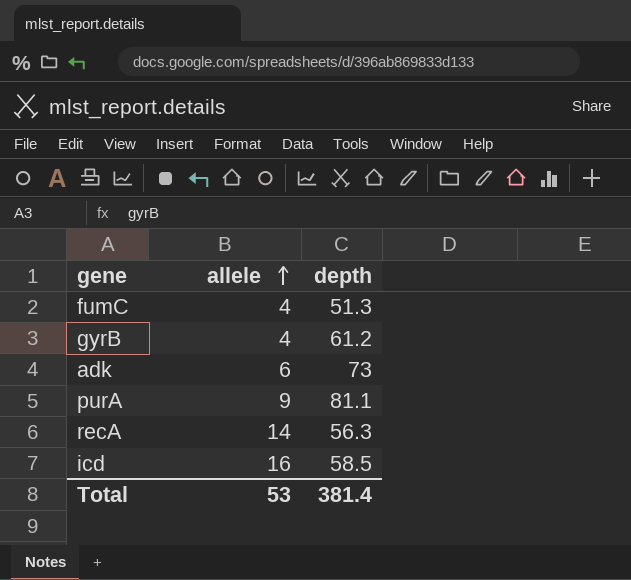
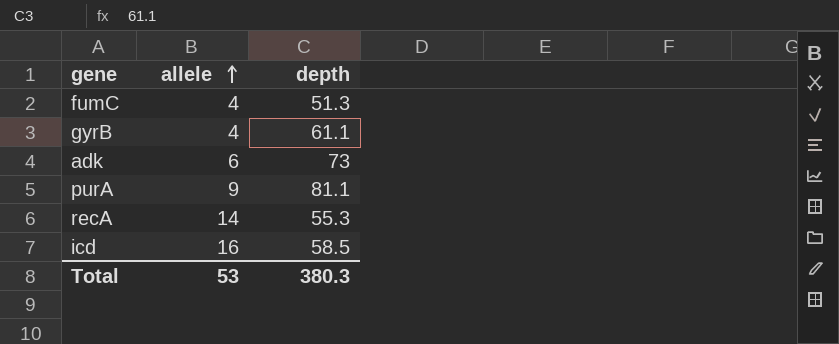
gyrB | depth: 61.2 -> 61.1
recA | depth: 56.3 -> 55.3
Total | depth: 381.4 -> 380.3

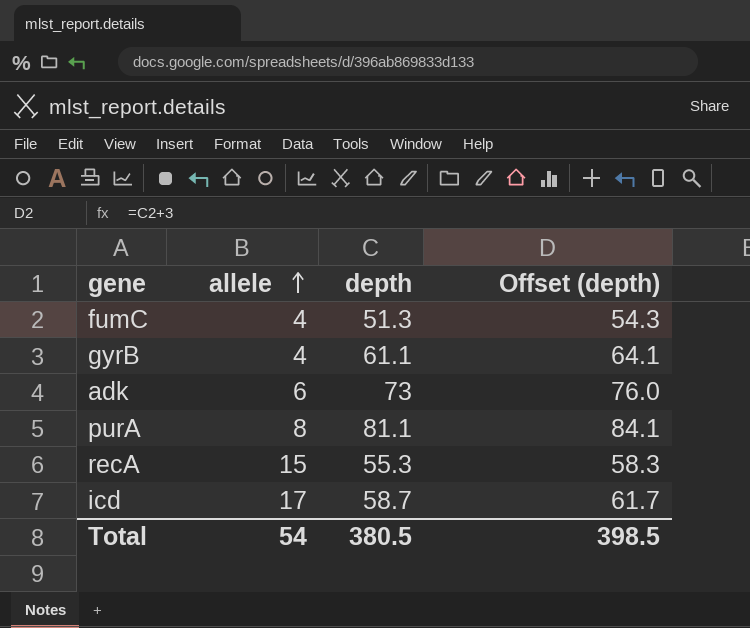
column Offset (depth) | formula: none -> [depth] + 3
purA | allele: 9 -> 8
recA | allele: 14 -> 15
icd | allele: 16 -> 17
icd | depth: 58.5 -> 58.7
Total | allele: 53 -> 54
Total | depth: 380.3 -> 380.5

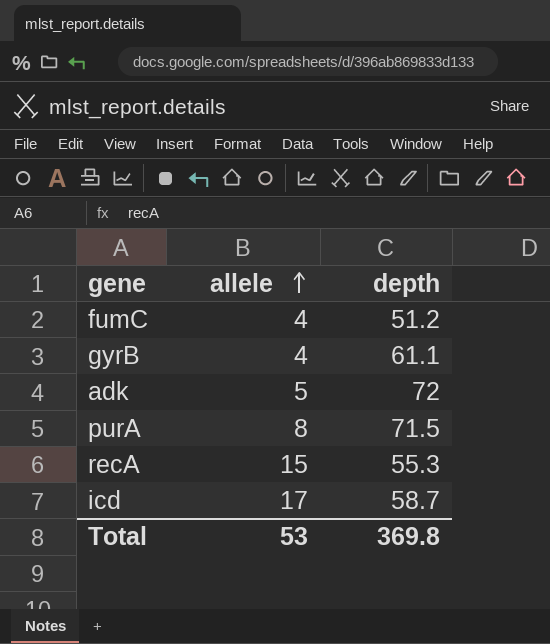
column Offset (depth) | formula: [depth] + 3 -> none
fumC | depth: 51.3 -> 51.2
adk | allele: 6 -> 5
adk | depth: 73 -> 72
purA | depth: 81.1 -> 71.5
Total | allele: 54 -> 53
Total | depth: 380.5 -> 369.8

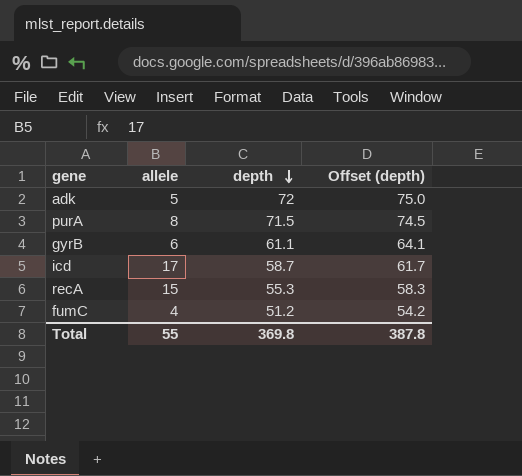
row order: allele ascending -> depth descending
column Offset (depth) | formula: none -> [depth] + 3
gyrB | allele: 4 -> 6
Total | allele: 53 -> 55

